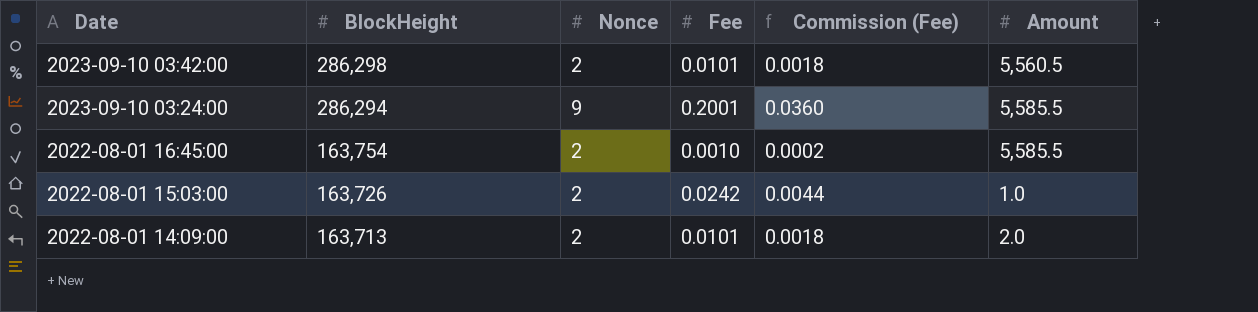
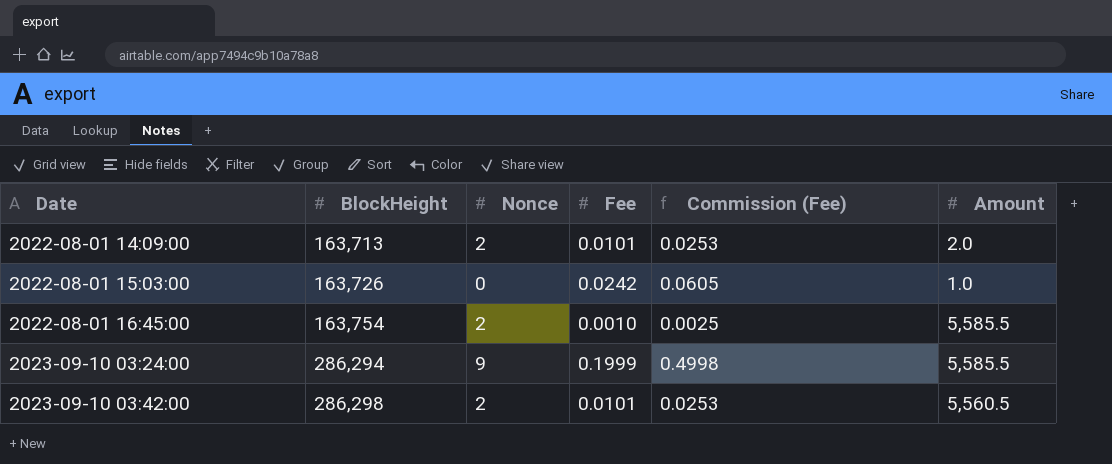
row order: Date descending -> Date ascending
column Commission (Fee) | formula: [Fee] * 0.18 -> [Fee] * 2.5
2022-08-01 15:03:00 | Nonce: 2 -> 0
2023-09-10 03:24:00 | Fee: 0.2001 -> 0.1999

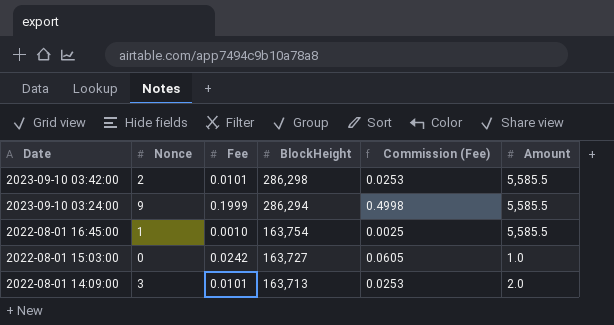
row order: Date ascending -> Date descending
column BlockHeight | position: 2 -> 4
2023-09-10 03:42:00 | Amount: 5,560.5 -> 5,585.5
2022-08-01 16:45:00 | Nonce: 2 -> 1
2022-08-01 15:03:00 | BlockHeight: 163,726 -> 163,727
2022-08-01 14:09:00 | Nonce: 2 -> 3

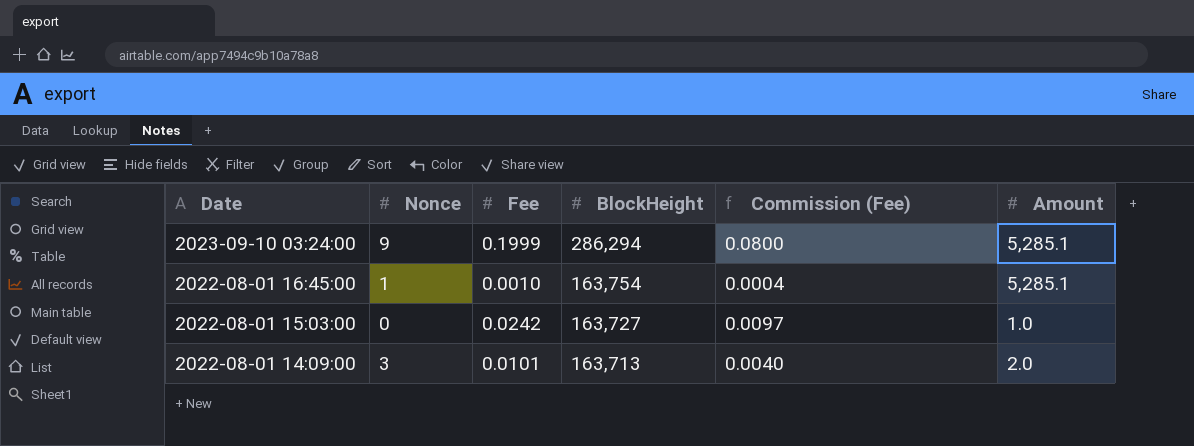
column Commission (Fee) | formula: [Fee] * 2.5 -> [Fee] * 0.4
row 2023-09-10 03:42:00: 2 | 0.0101 | 286,298 | 0.0253 | 5,585.5 -> none
2023-09-10 03:24:00 | Amount: 5,585.5 -> 5,285.1
2022-08-01 16:45:00 | Amount: 5,585.5 -> 5,285.1

